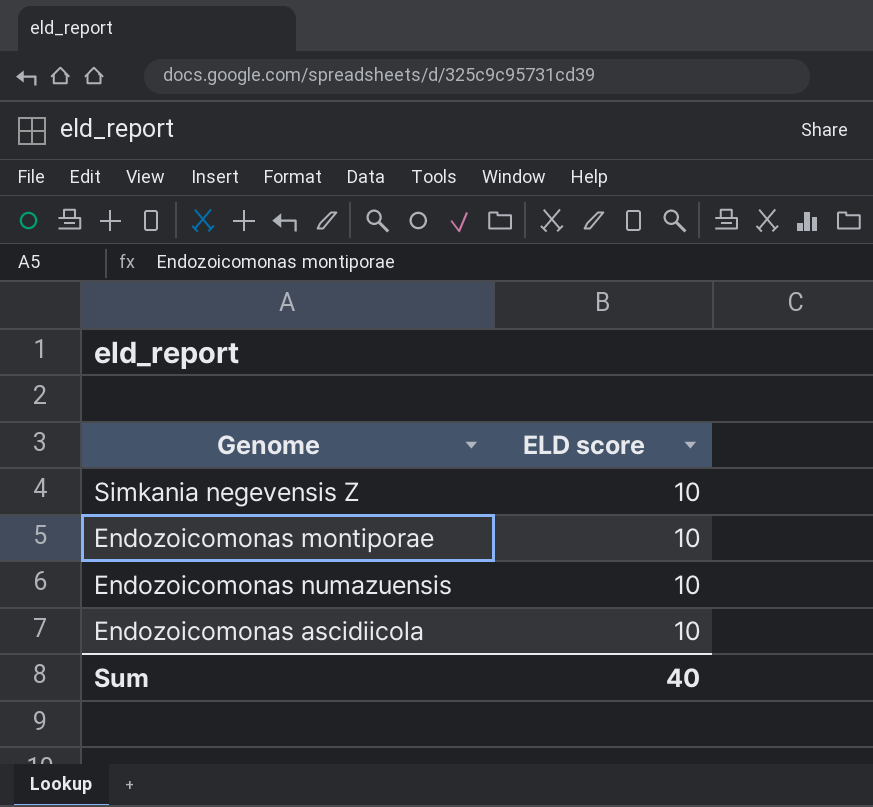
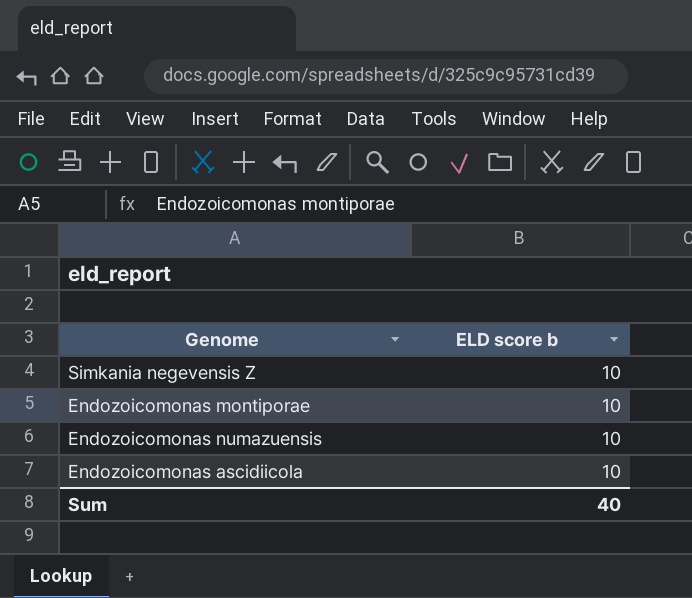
column name: ELD score -> ELD score b

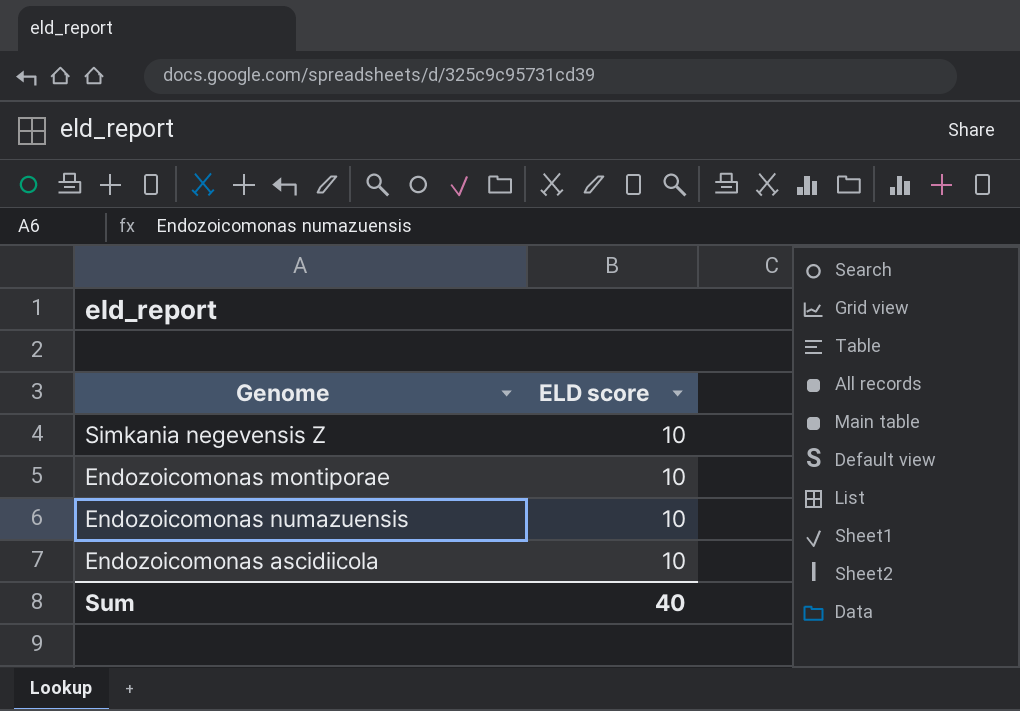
column name: ELD score b -> ELD score

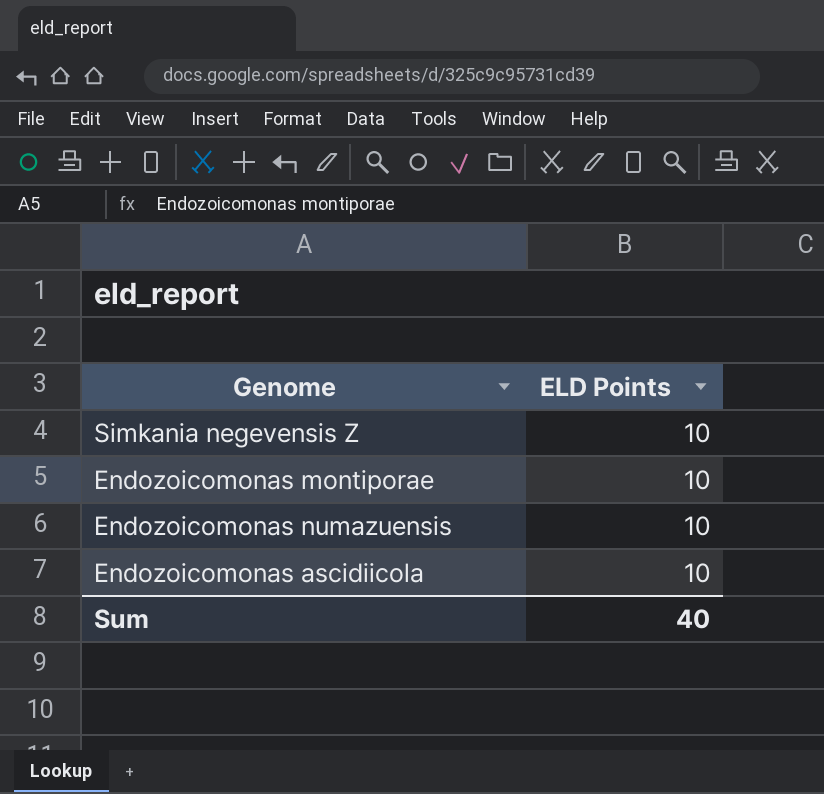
column name: ELD score -> ELD Points

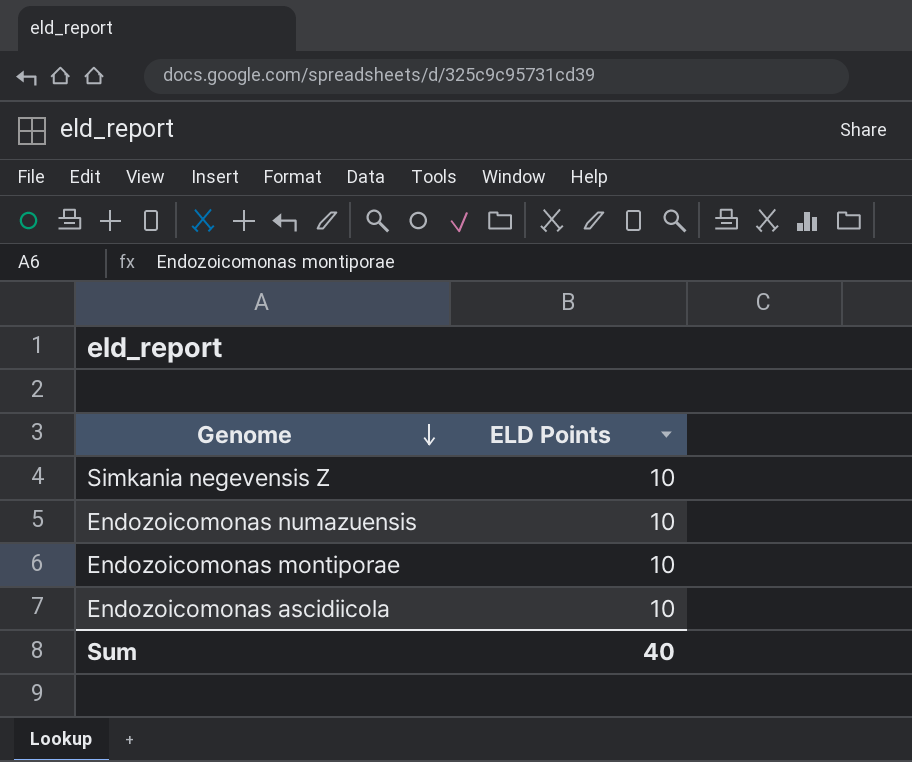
row order: none -> Genome descending

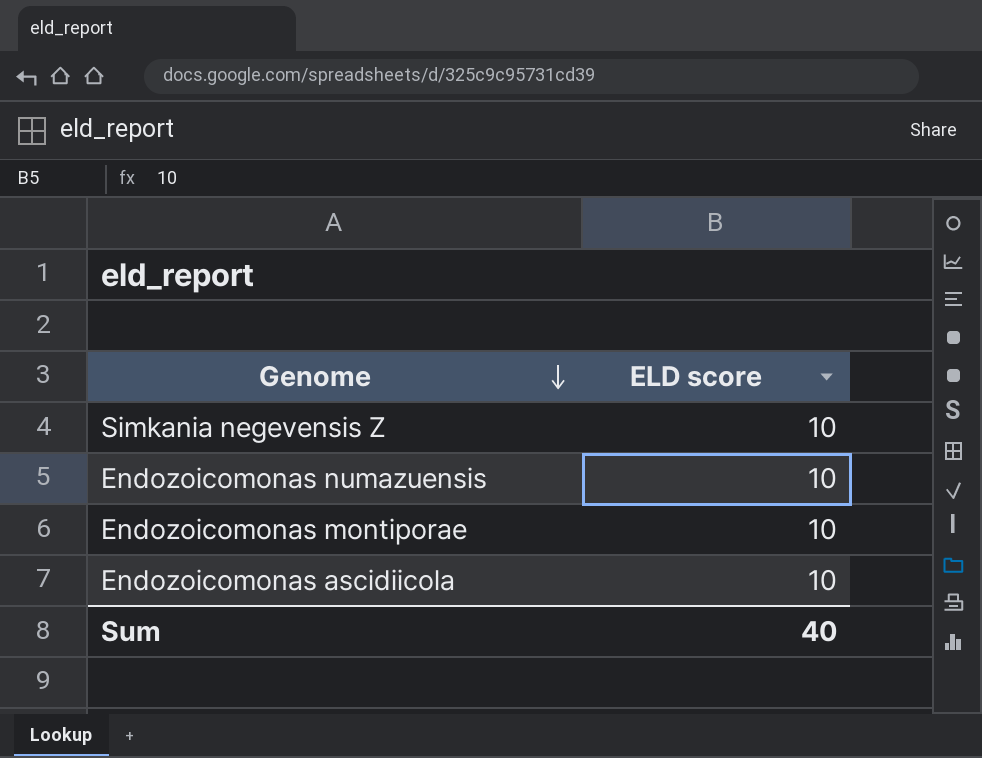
column name: ELD Points -> ELD score

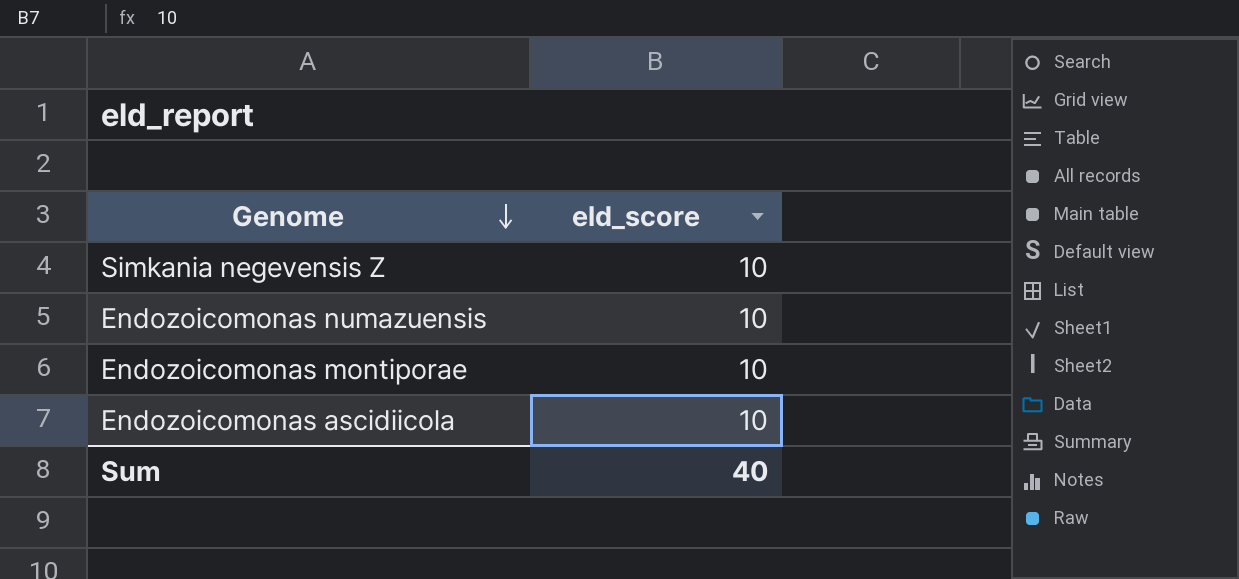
column name: ELD score -> eld_score

